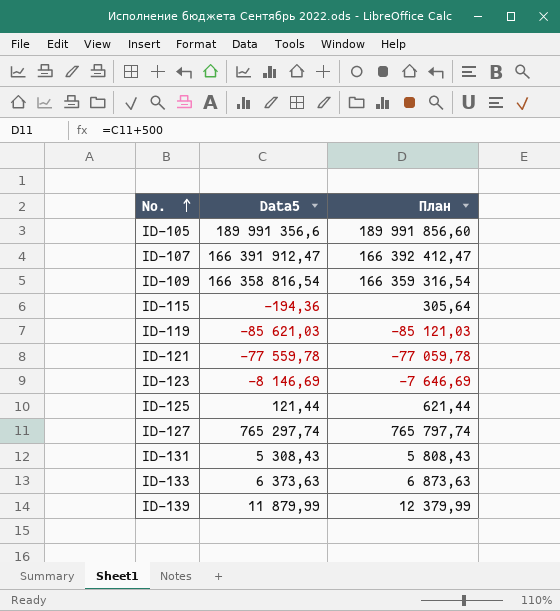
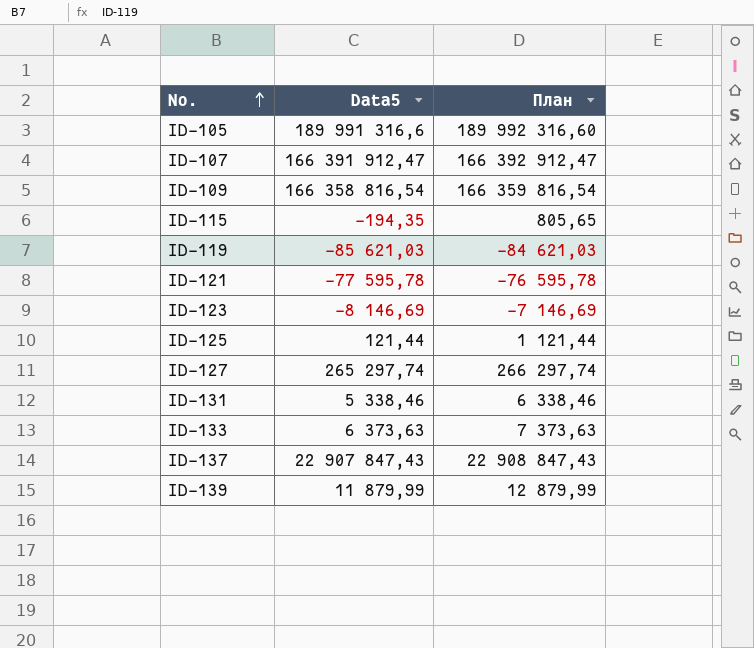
column План | formula: [Data5] + 500 -> [Data5] + 1000
ID-105 | Data5: 189 991 356,6 -> 189 991 316,6
ID-115 | Data5: -194,36 -> -194,35
ID-121 | Data5: -77 559,78 -> -77 595,78
ID-127 | Data5: 765 297,74 -> 265 297,74
ID-131 | Data5: 5 308,43 -> 5 338,46
row ID-137: none -> 22 907 847,43 | 22 908 847,43

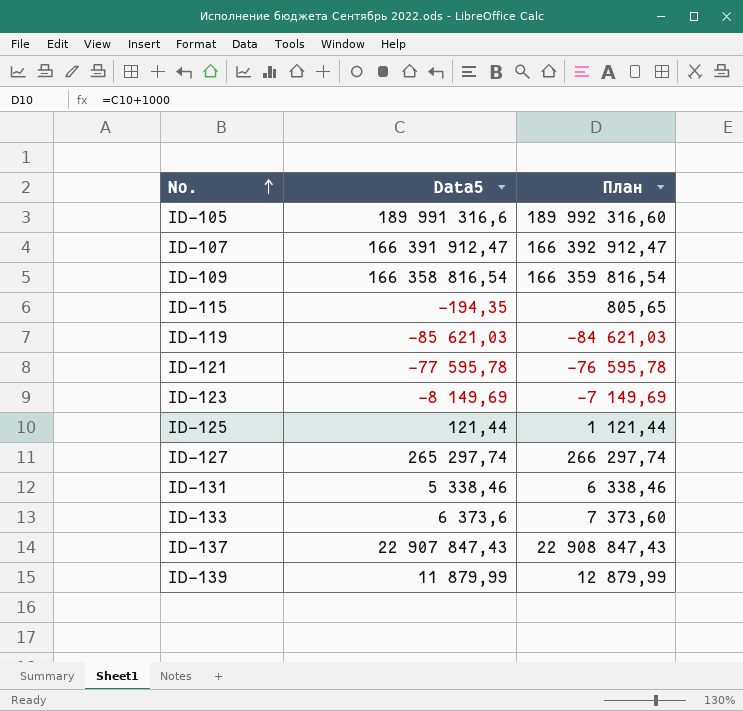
ID-123 | Data5: -8 146,69 -> -8 149,69
ID-123 | План: -7 146,69 -> -7 149,69
ID-133 | Data5: 6 373,63 -> 6 373,6
ID-133 | План: 7 373,63 -> 7 373,60

